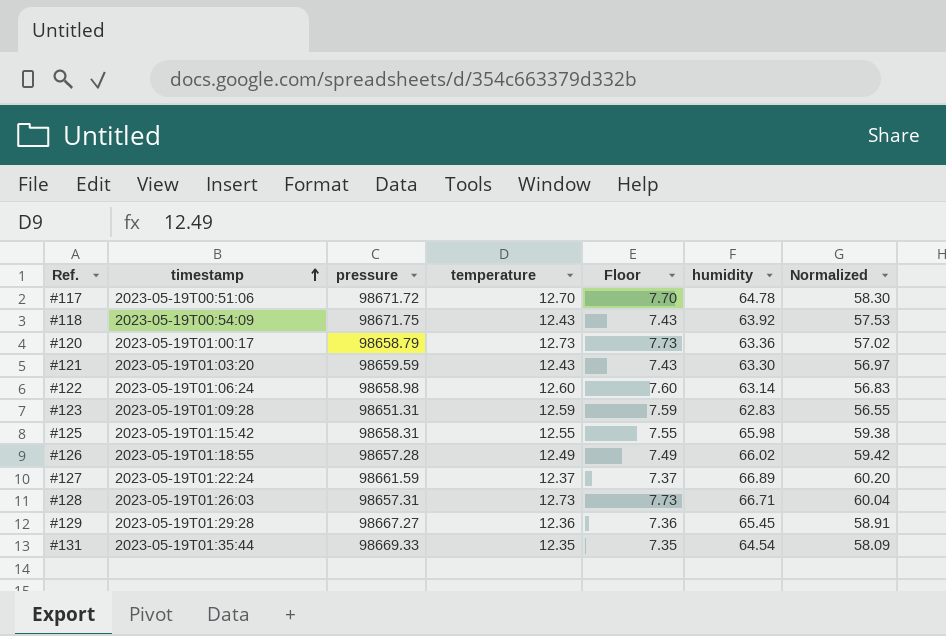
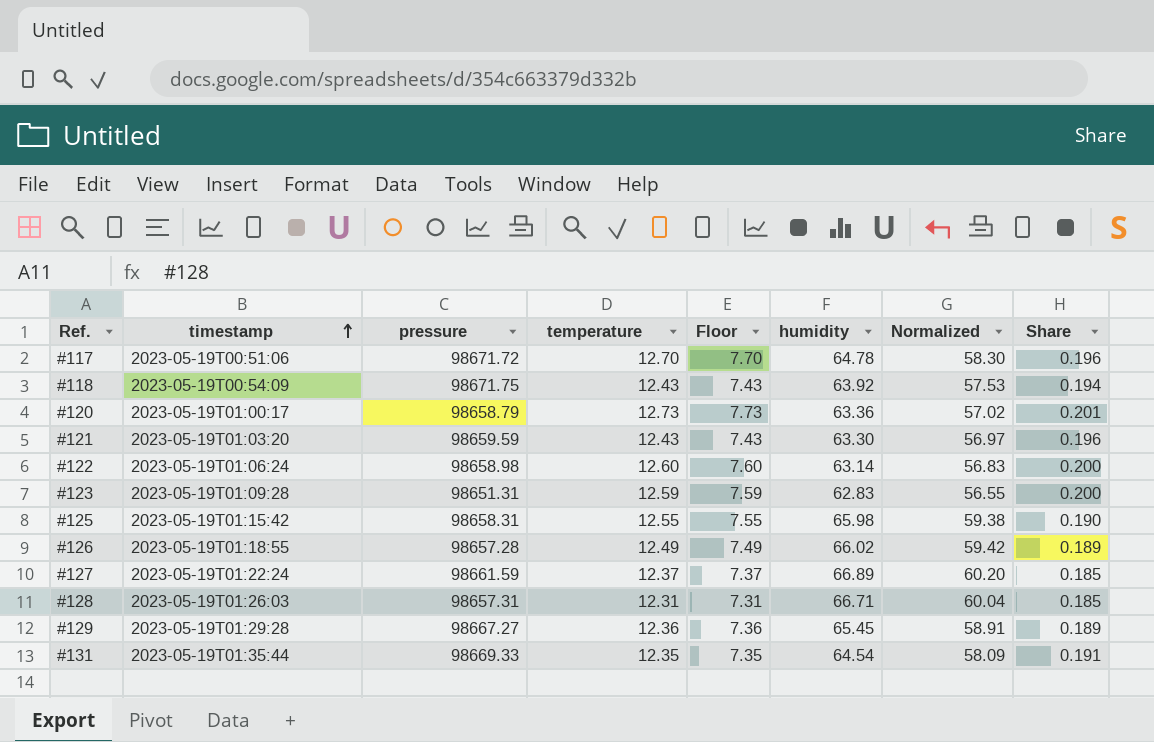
column Share | formula: none -> [temperature] / [humidity]
#128 | temperature: 12.73 -> 12.31
#128 | Floor: 7.73 -> 7.31

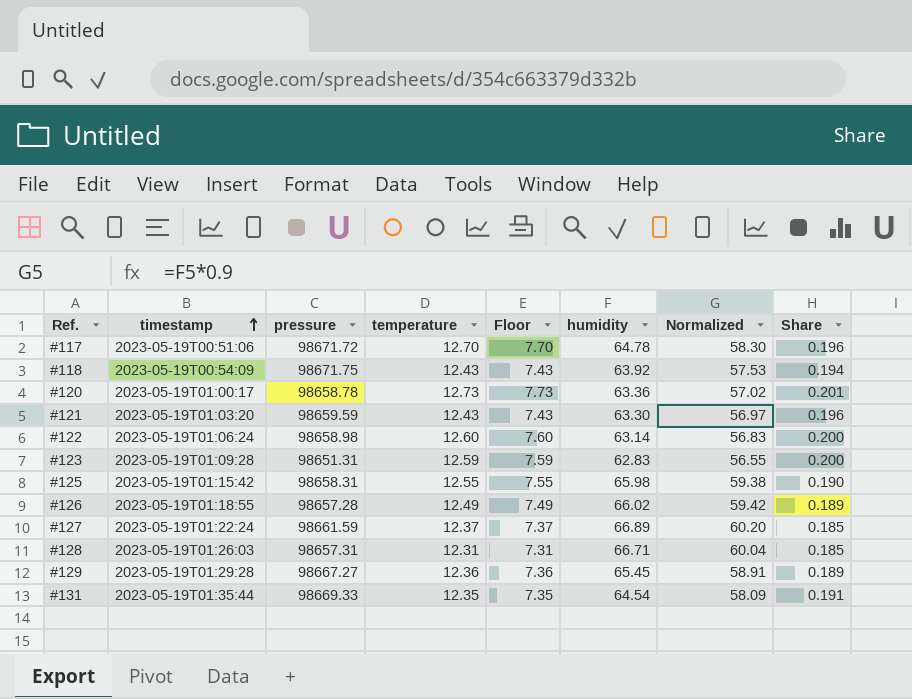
#120 | pressure: 98658.79 -> 98658.78

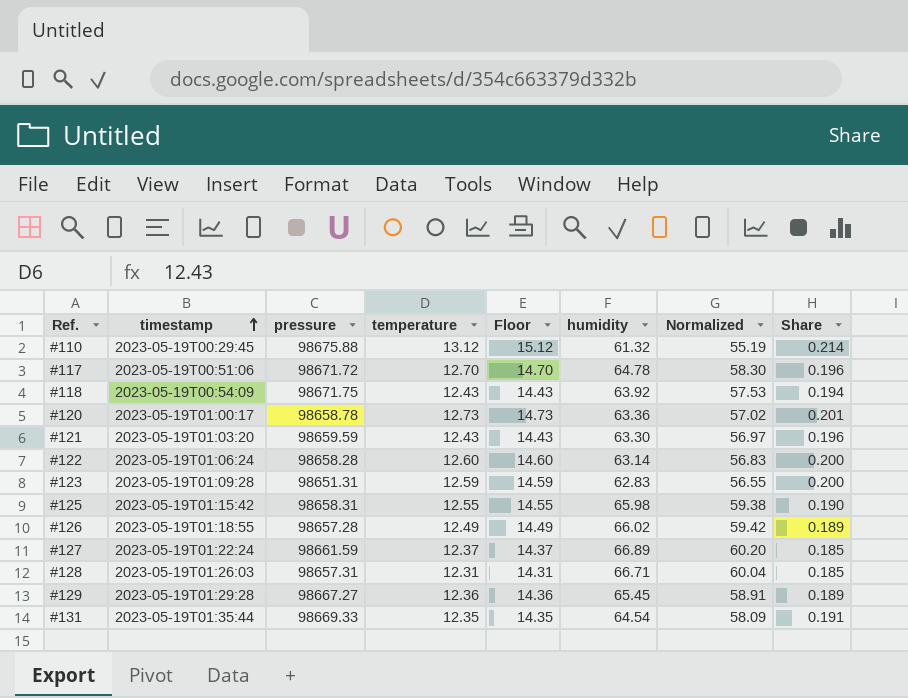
column Floor | formula: [temperature] - 5 -> [temperature] + 2
row #110: none -> 2023-05-19T00:29:45 | 98675.88 | 13.12 | 15.12 | 61.32 | 55.19 | 0.214
#122 | pressure: 98658.98 -> 98658.28

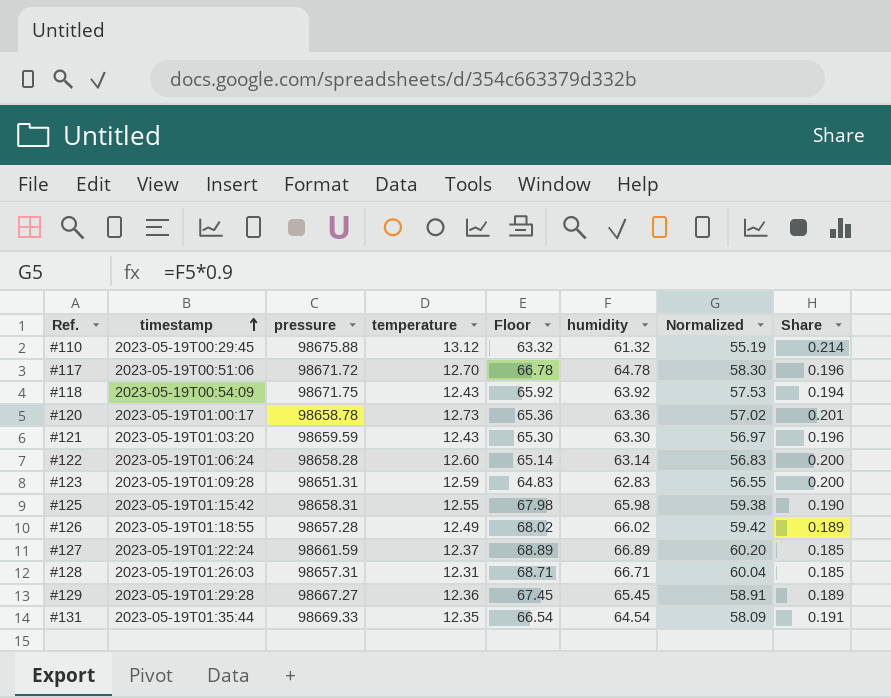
column Floor | formula: [temperature] + 2 -> [humidity] + 2

